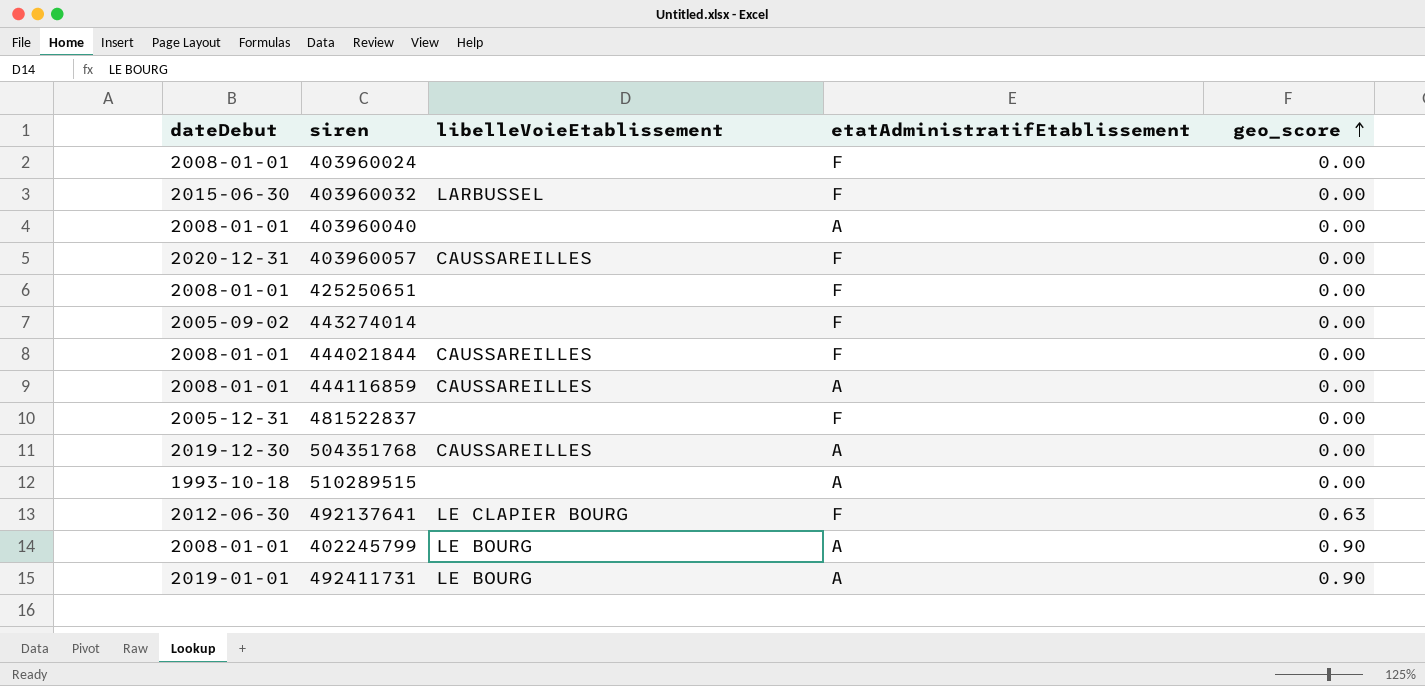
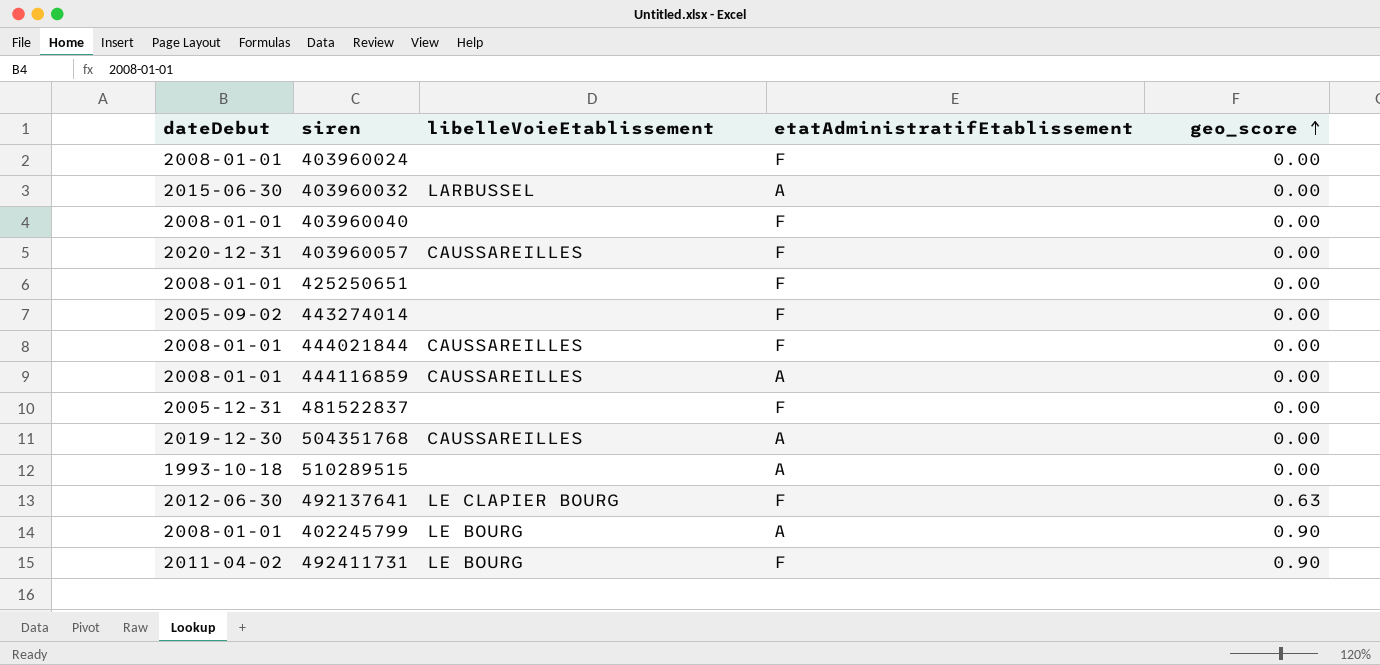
403960032 | etatAdministratifEtablissement: F -> A
403960040 | etatAdministratifEtablissement: A -> F
492411731 | dateDebut: 2019-01-01 -> 2011-04-02
492411731 | etatAdministratifEtablissement: A -> F

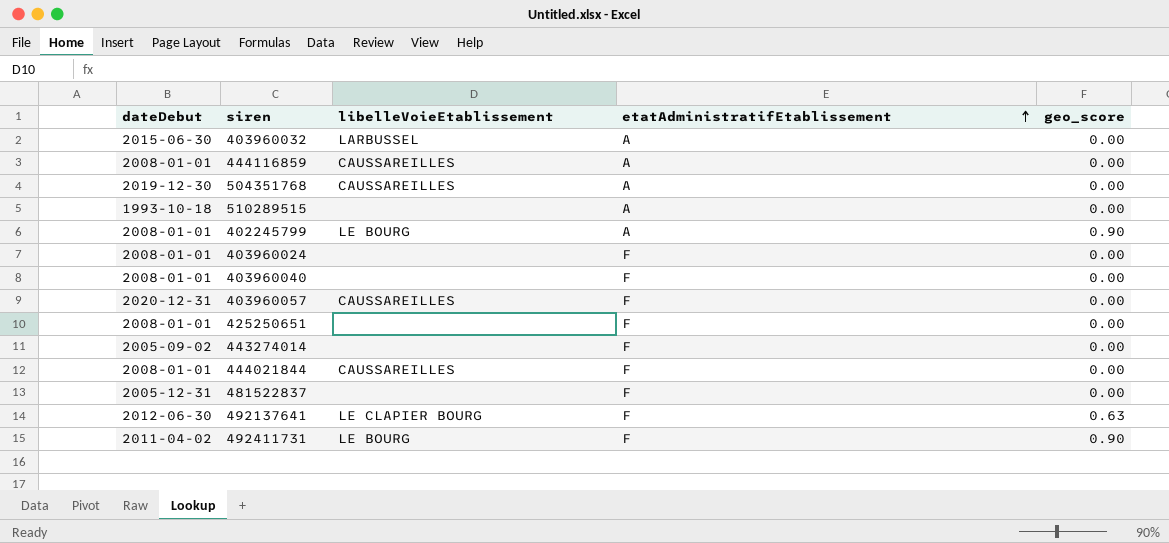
row order: geo_score ascending -> etatAdministratifEtablissement ascending

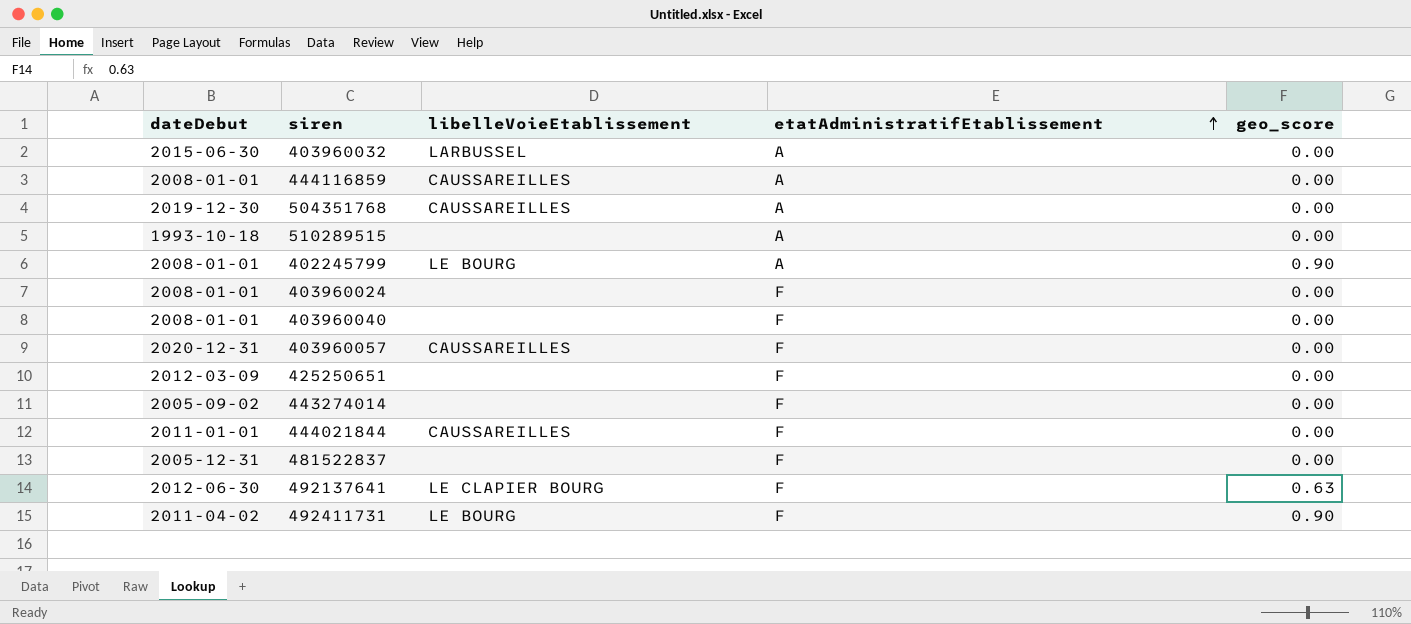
425250651 | dateDebut: 2008-01-01 -> 2012-03-09
444021844 | dateDebut: 2008-01-01 -> 2011-01-01

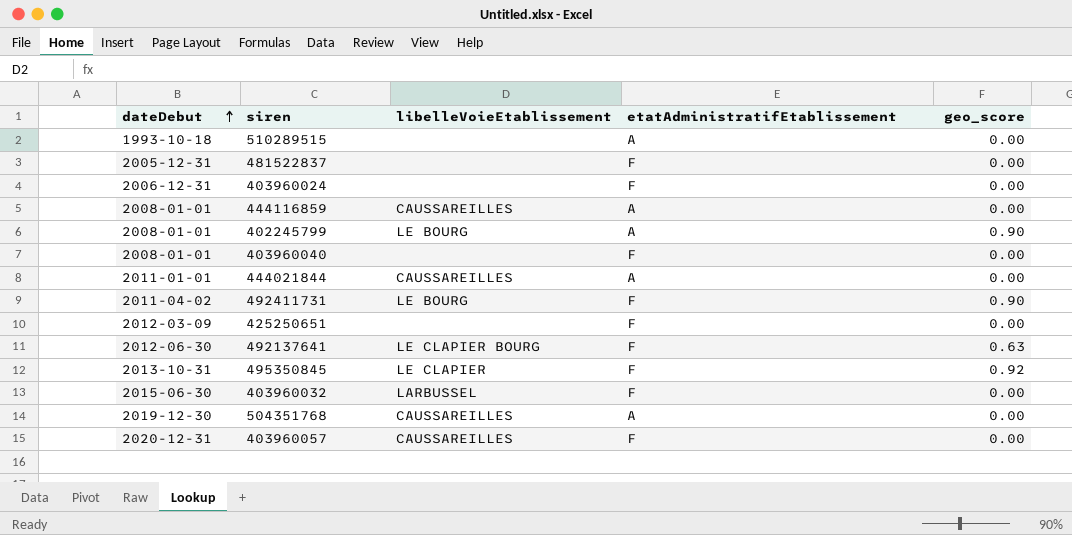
row order: etatAdministratifEtablissement ascending -> dateDebut ascending
row 443274014: 2005-09-02 | none | F | 0.00 -> none
403960024 | dateDebut: 2008-01-01 -> 2006-12-31
444021844 | etatAdministratifEtablissement: F -> A
row 495350845: none -> 2013-10-31 | LE CLAPIER | F | 0.92
403960032 | etatAdministratifEtablissement: A -> F

